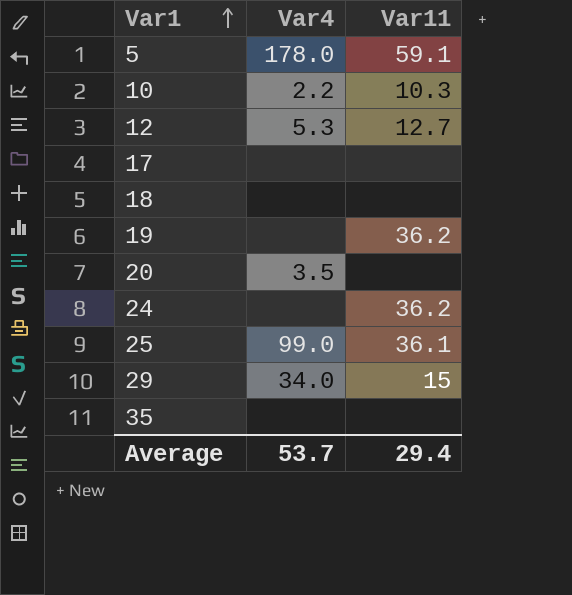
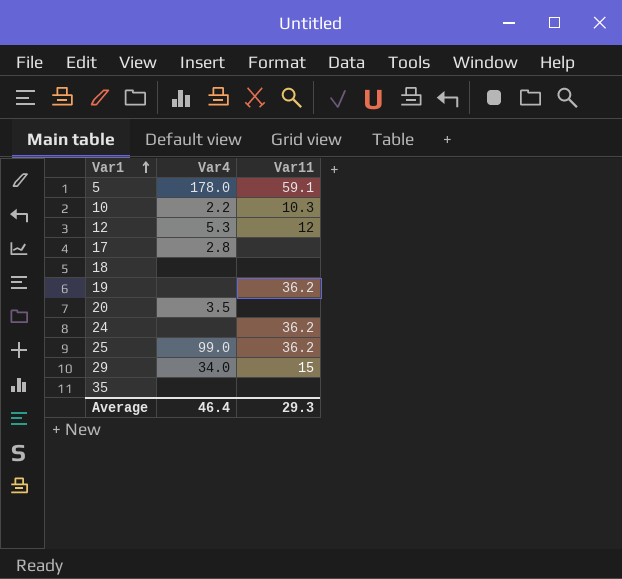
12 | Var11: 12.7 -> 12
17 | Var4: none -> 2.8
25 | Var11: 36.1 -> 36.2
Average | Var4: 53.7 -> 46.4
Average | Var11: 29.4 -> 29.3

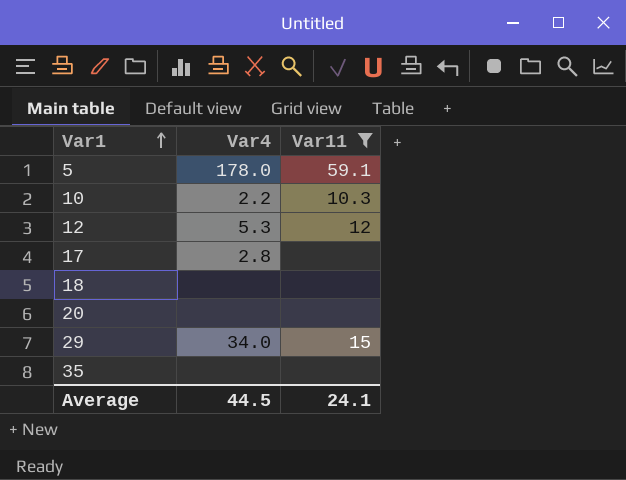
filter: none -> Var11 != 36.2
20 | Var4: 3.5 -> none
Average | Var4: 46.4 -> 44.5
Average | Var11: 29.3 -> 24.1

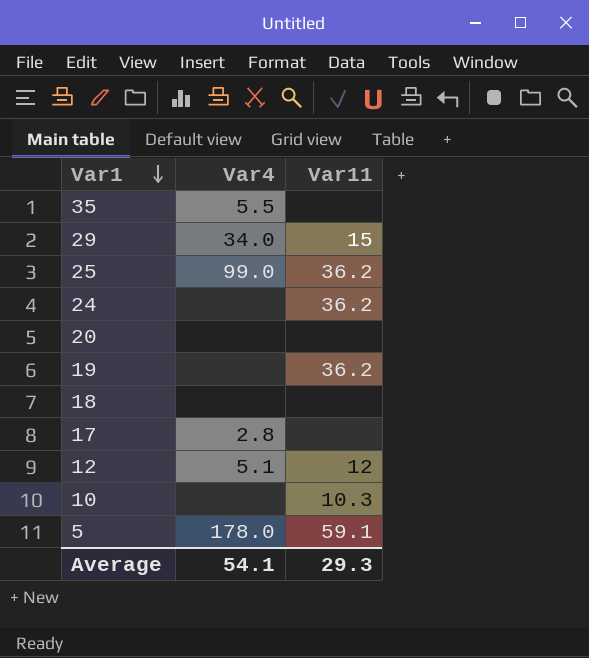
filter: Var11 != 36.2 -> none
row order: Var1 ascending -> Var1 descending
35 | Var4: none -> 5.5
12 | Var4: 5.3 -> 5.1
10 | Var4: 2.2 -> none
Average | Var4: 44.5 -> 54.1
Average | Var11: 24.1 -> 29.3

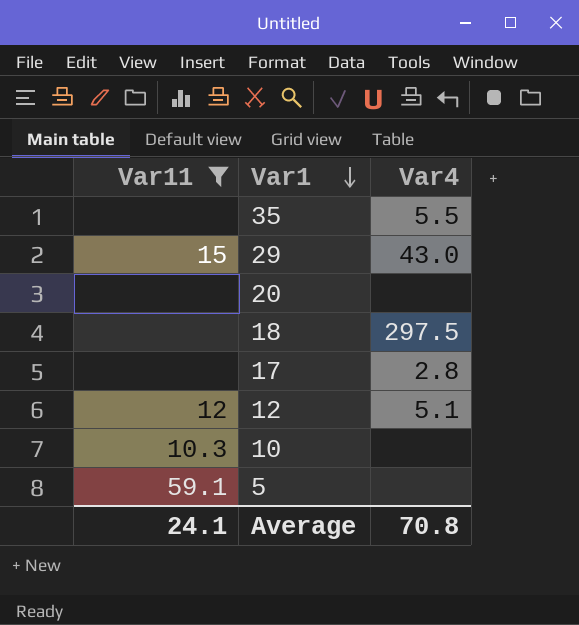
filter: none -> Var11 != 36.2
column Var11 | position: 3 -> 1
29 | Var4: 34.0 -> 43.0
18 | Var4: none -> 297.5
5 | Var4: 178.0 -> none
Average | Var11: 29.3 -> 24.1
Average | Var4: 54.1 -> 70.8

